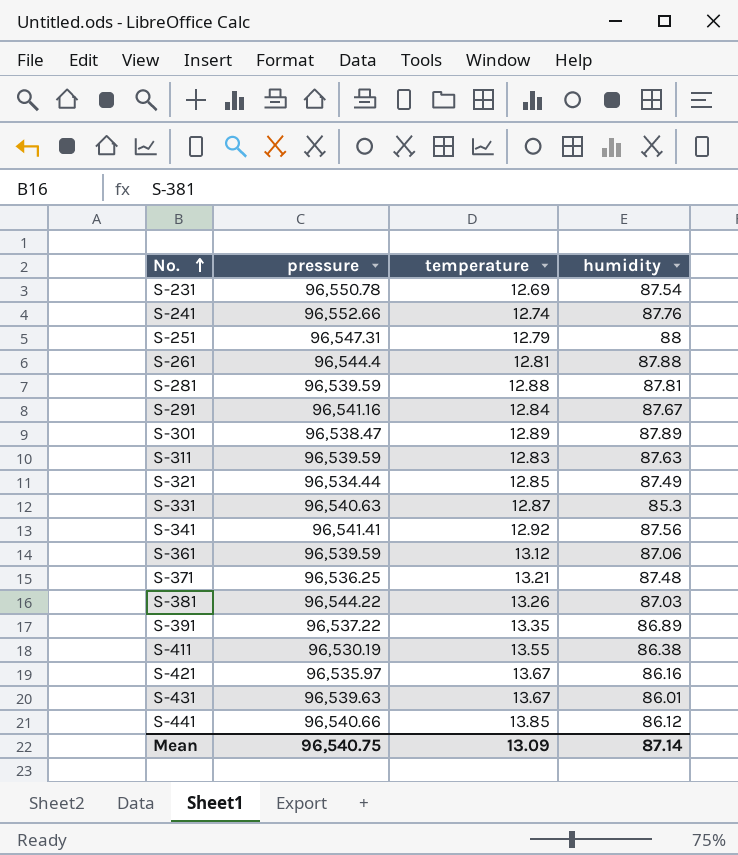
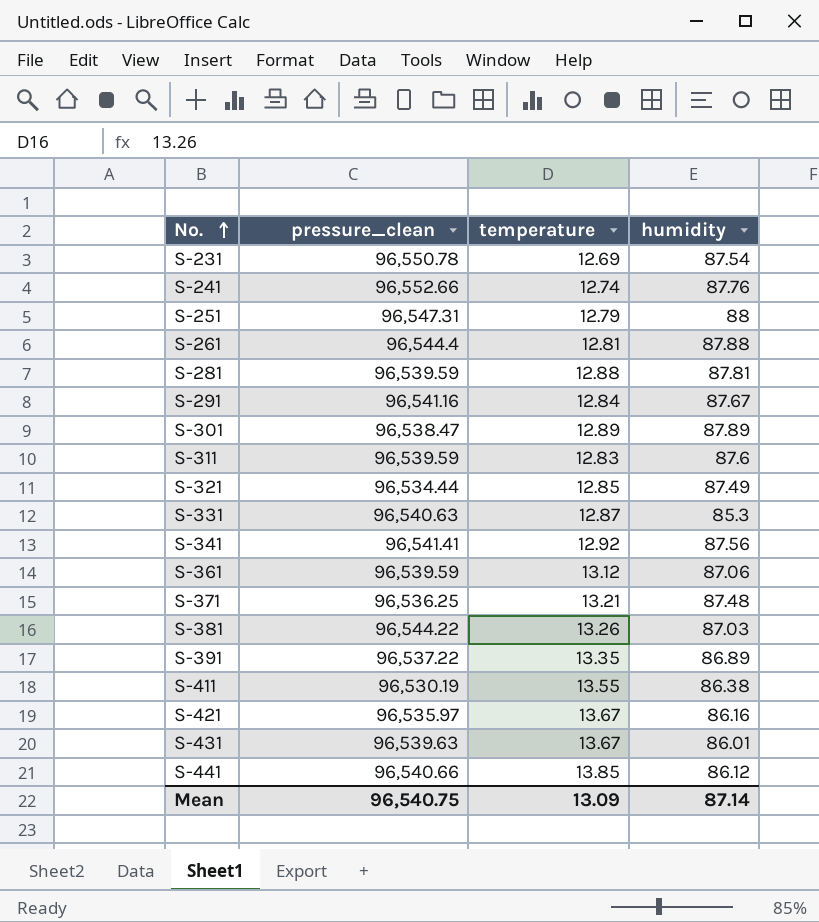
column name: pressure -> pressure_clean
S-311 | humidity: 87.63 -> 87.6

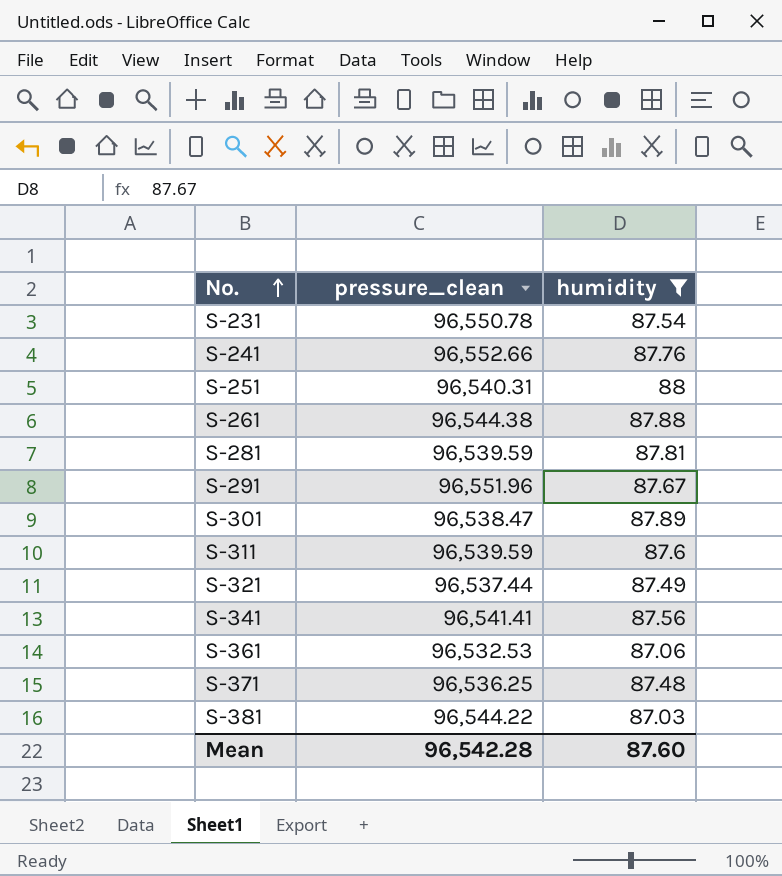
filter: none -> humidity >= 87.03
column temperature | position: 3 -> none
S-251 | pressure_clean: 96,547.31 -> 96,540.31
S-261 | pressure_clean: 96,544.4 -> 96,544.38
S-291 | pressure_clean: 96,541.16 -> 96,551.96
S-321 | pressure_clean: 96,534.44 -> 96,537.44
S-361 | pressure_clean: 96,539.59 -> 96,532.53
Mean | pressure_clean: 96,540.75 -> 96,542.28
Mean | humidity: 87.14 -> 87.60

